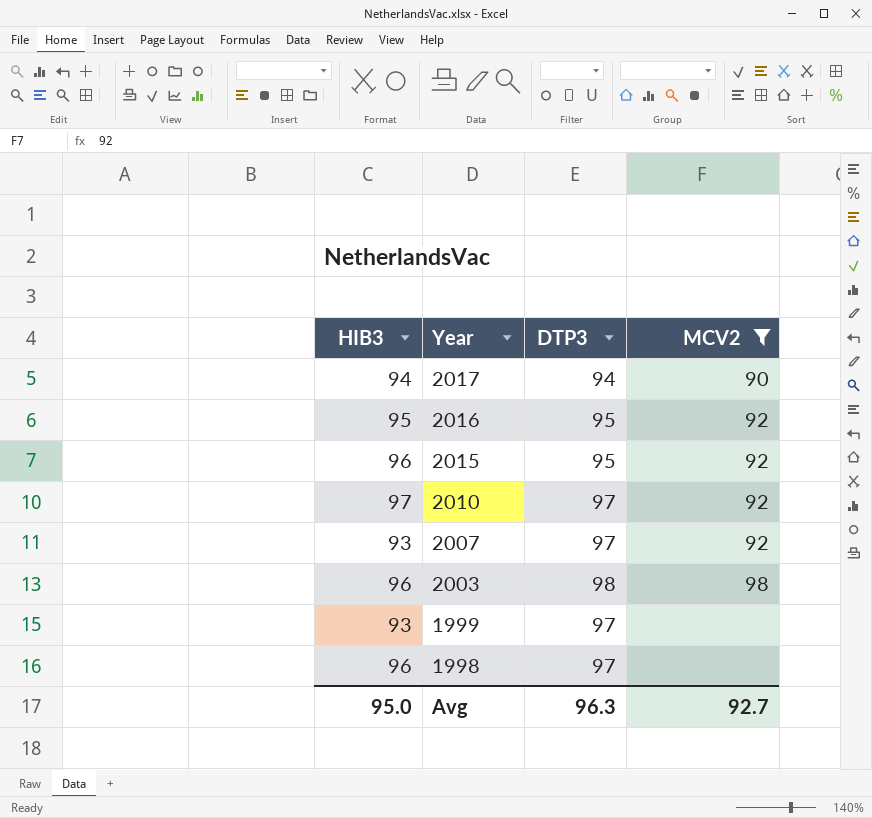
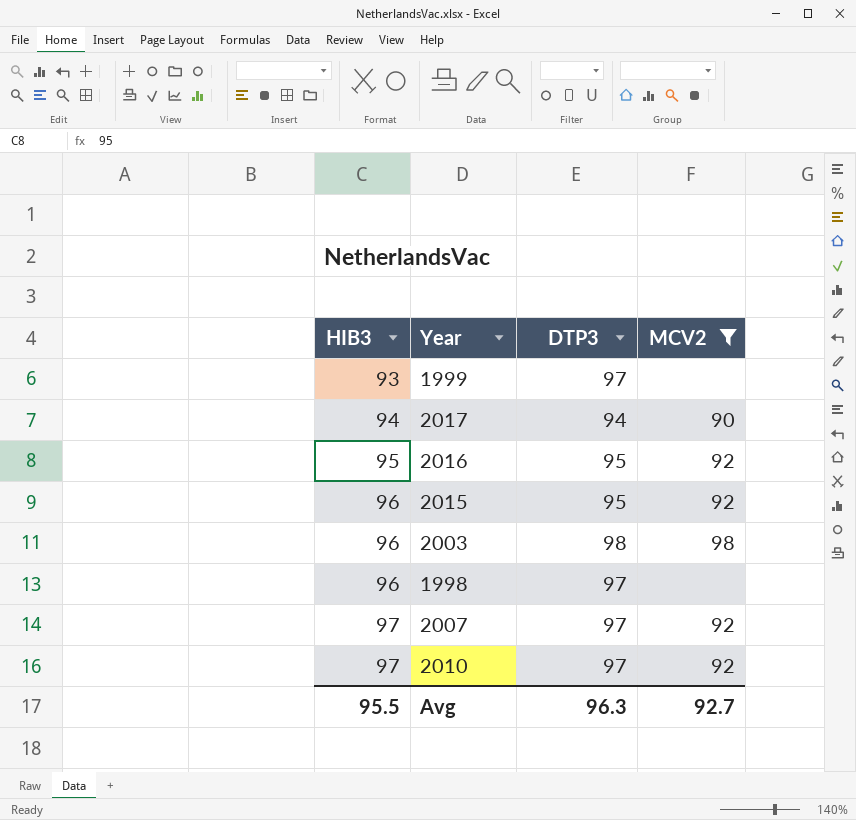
row order: Year descending -> HIB3 ascending
2007 | HIB3: 93 -> 97
Avg | HIB3: 95.0 -> 95.5

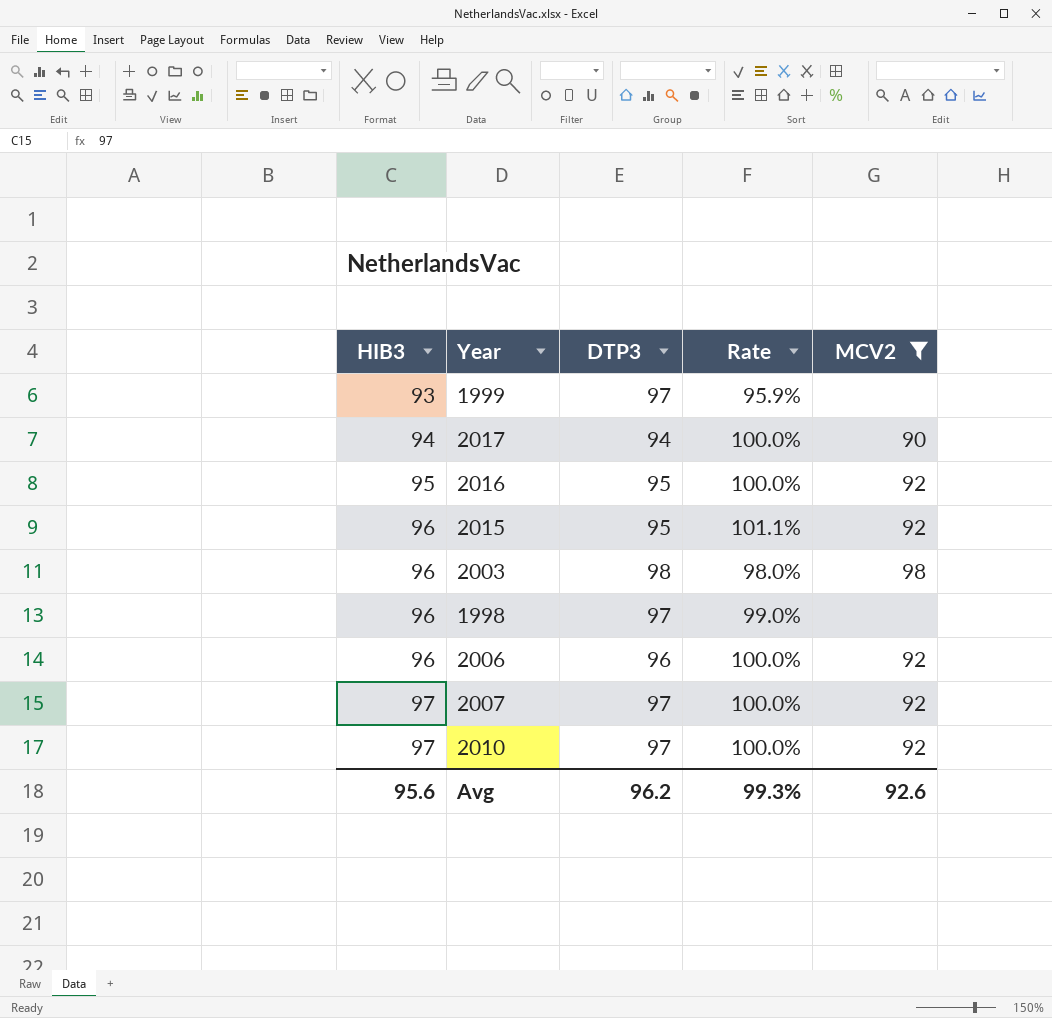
column Rate | formula: none -> [HIB3] / [DTP3]
row 2006: none -> 96 | 96 | 100.0% | 92
Avg | HIB3: 95.5 -> 95.6
Avg | DTP3: 96.3 -> 96.2
Avg | MCV2: 92.7 -> 92.6

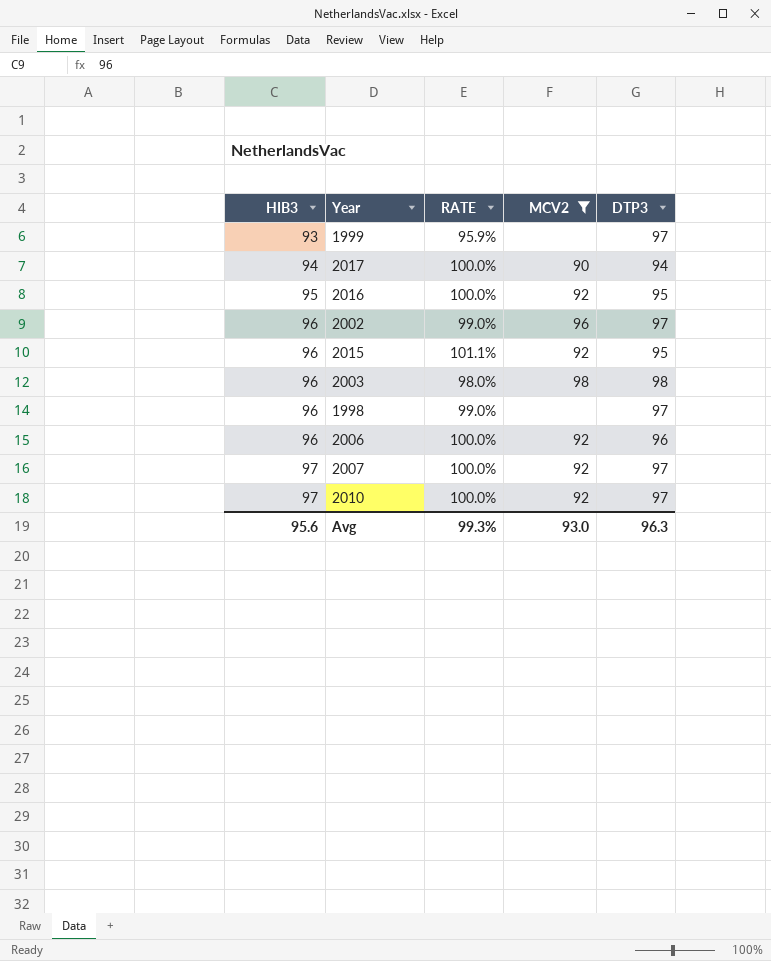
column name: Rate -> RATE
column DTP3 | position: 3 -> 5
row 2002: none -> 96 | 99.0% | 96 | 97
Avg | MCV2: 92.6 -> 93.0
Avg | DTP3: 96.2 -> 96.3

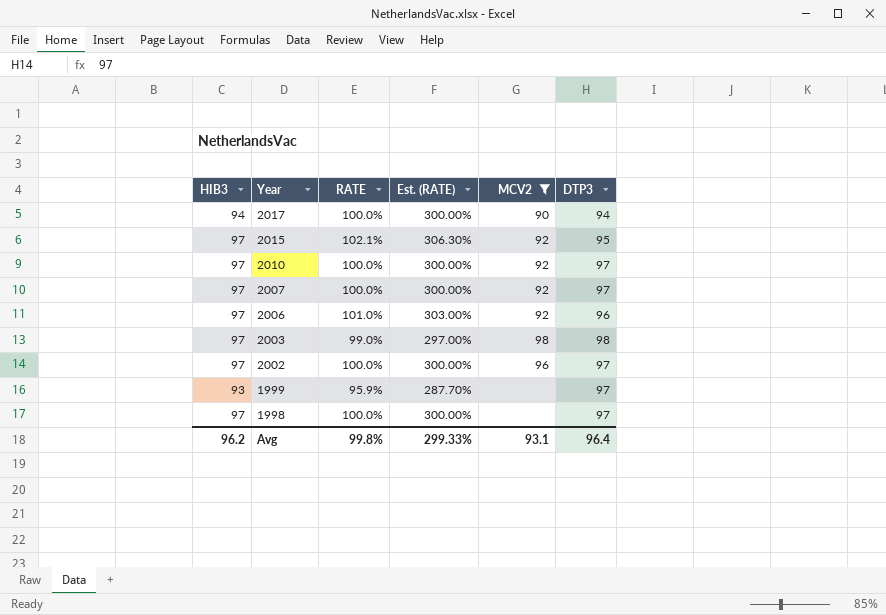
row order: HIB3 ascending -> Year descending
column Est. (RATE) | formula: none -> [RATE] * 3
row 2016: 95 | 100.0% | 92 | 95 -> none
2015 | HIB3: 96 -> 97
2015 | RATE: 101.1% -> 102.1%
2006 | HIB3: 96 -> 97
2006 | RATE: 100.0% -> 101.0%
2003 | HIB3: 96 -> 97
2003 | RATE: 98.0% -> 99.0%
2002 | HIB3: 96 -> 97
2002 | RATE: 99.0% -> 100.0%
1998 | HIB3: 96 -> 97
1998 | RATE: 99.0% -> 100.0%
Avg | HIB3: 95.6 -> 96.2
Avg | RATE: 99.3% -> 99.8%
Avg | MCV2: 93.0 -> 93.1
Avg | DTP3: 96.3 -> 96.4

